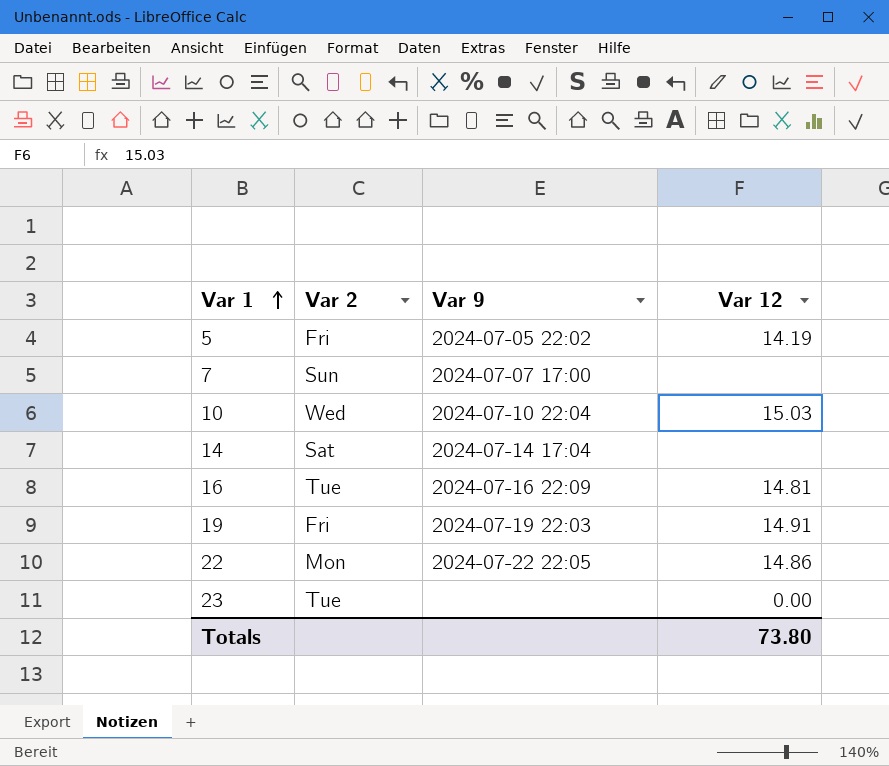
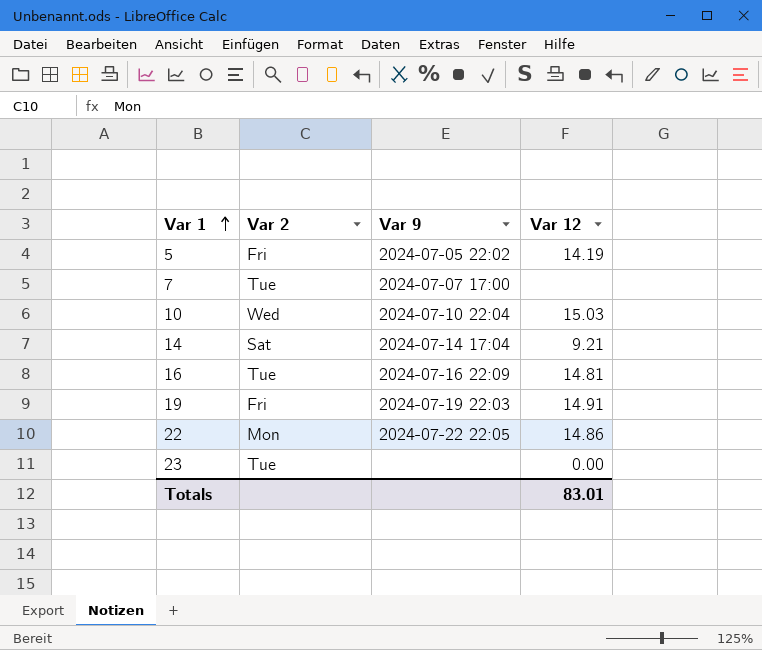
7 | Var 2: Sun -> Tue
14 | Var 12: none -> 9.21
Totals | Var 12: 73.80 -> 83.01

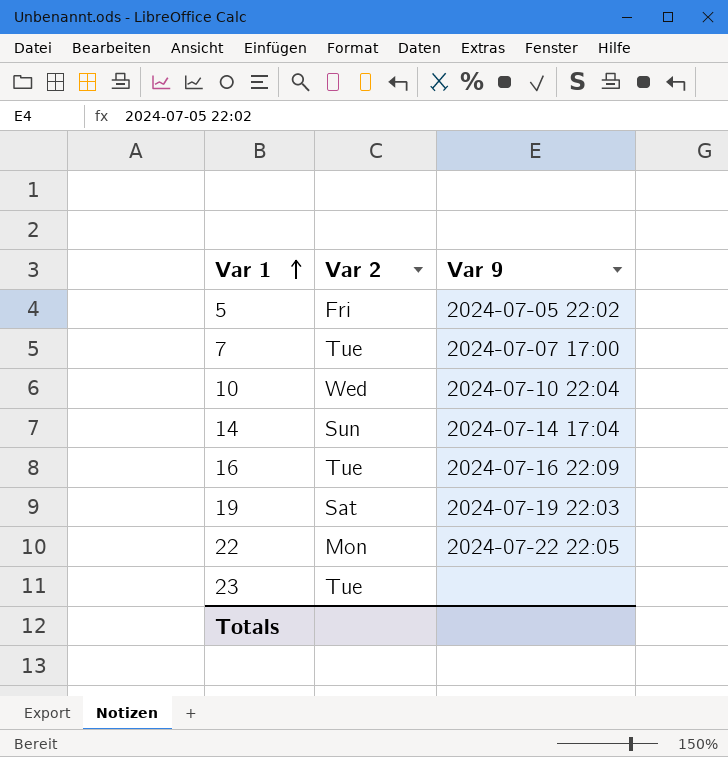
column Var 12 | position: 4 -> none
14 | Var 2: Sat -> Sun
19 | Var 2: Fri -> Sat

